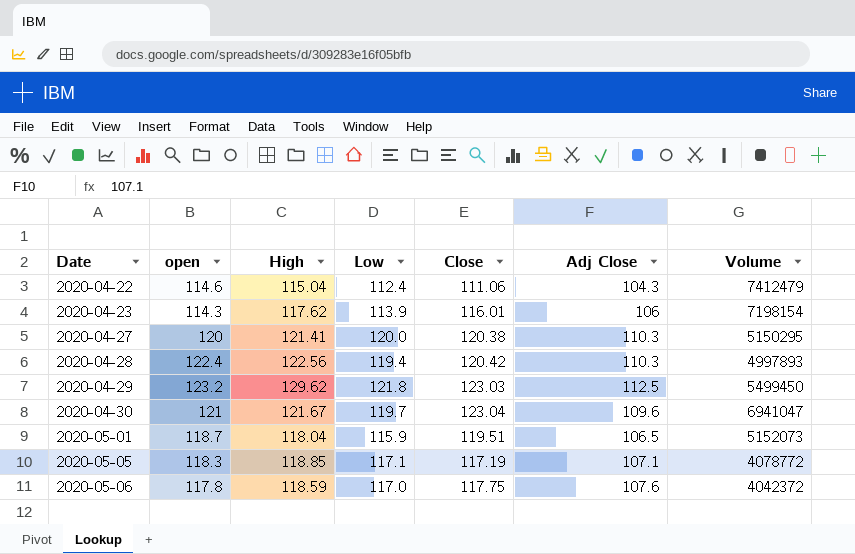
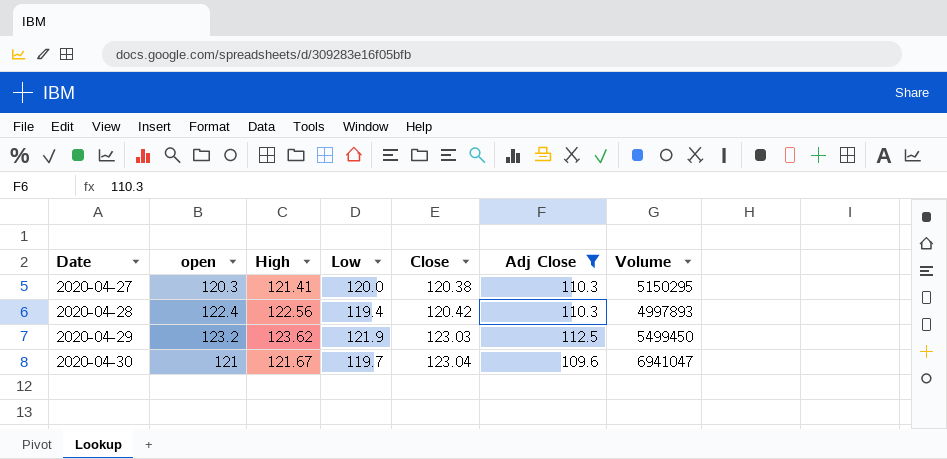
filter: none -> Adj Close >= 109.6
2020-04-27 | open: 120 -> 120.3
2020-04-29 | High: 129.62 -> 123.62
2020-04-29 | Low: 121.8 -> 121.9

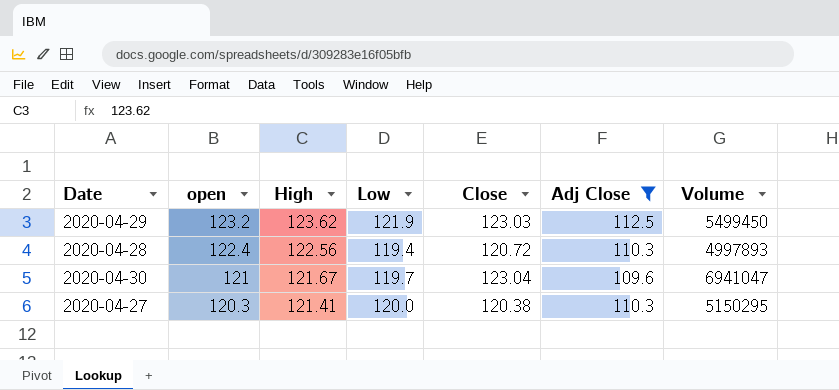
row order: Date ascending -> open descending
2020-04-28 | Close: 120.42 -> 120.72

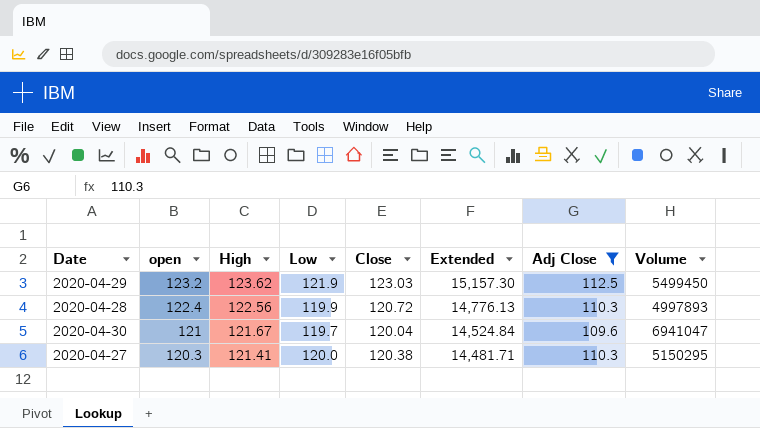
column Extended | formula: none -> [open] * [Close]
2020-04-28 | Low: 119.4 -> 119.9
2020-04-30 | Close: 123.04 -> 120.04

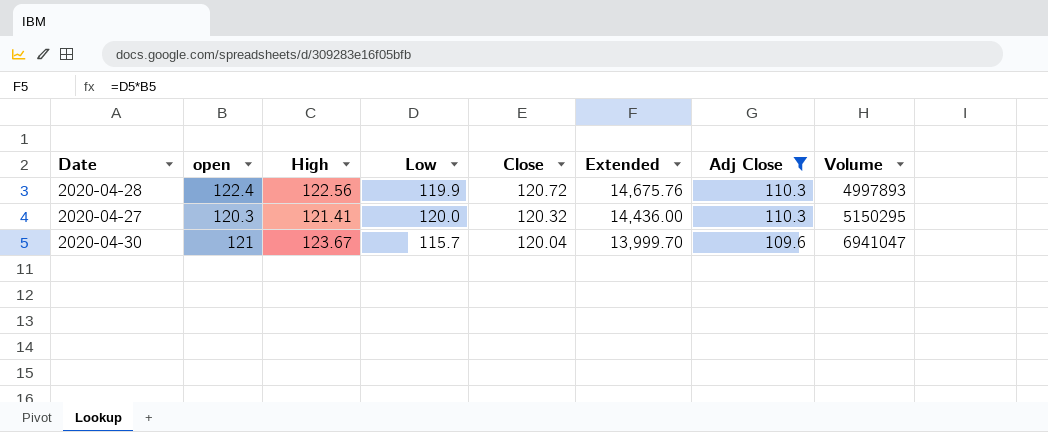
row order: open descending -> Close descending
column Extended | formula: [open] * [Close] -> [open] * [Low]
row 2020-04-29: 123.2 | 123.62 | 121.9 | 123.03 | 15,157.30 | 112.5 | 5499450 -> none
2020-04-27 | Close: 120.38 -> 120.32
2020-04-30 | High: 121.67 -> 123.67
2020-04-30 | Low: 119.7 -> 115.7

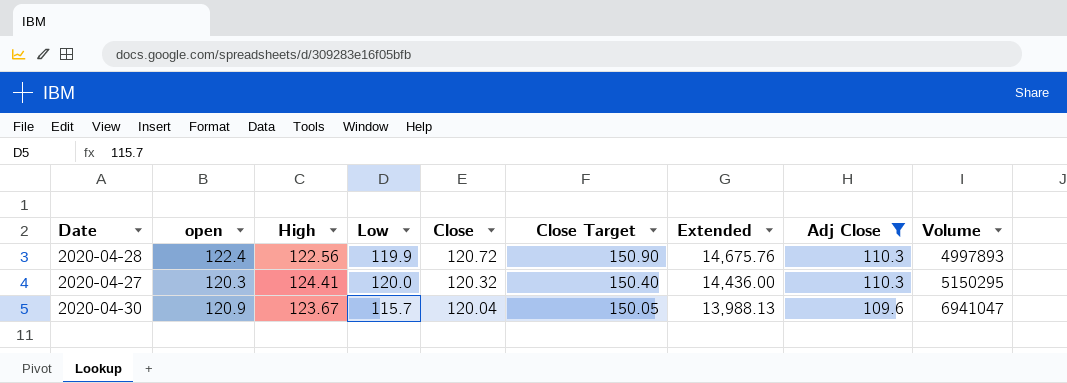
column Close Target | formula: none -> [Close] * 1.25
2020-04-27 | High: 121.41 -> 124.41
2020-04-30 | open: 121 -> 120.9
2020-04-30 | Extended: 13,999.70 -> 13,988.13

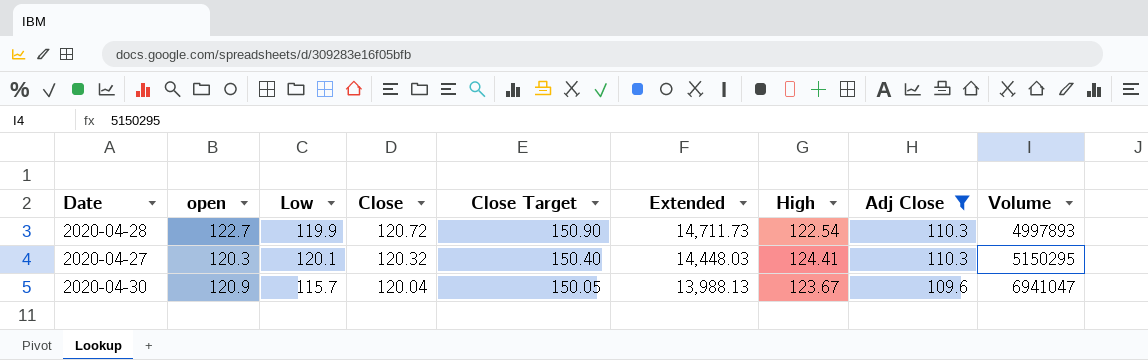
column High | position: 3 -> 7
2020-04-28 | open: 122.4 -> 122.7
2020-04-28 | Extended: 14,675.76 -> 14,711.73
2020-04-28 | High: 122.56 -> 122.54
2020-04-27 | Low: 120.0 -> 120.1
2020-04-27 | Extended: 14,436.00 -> 14,448.03

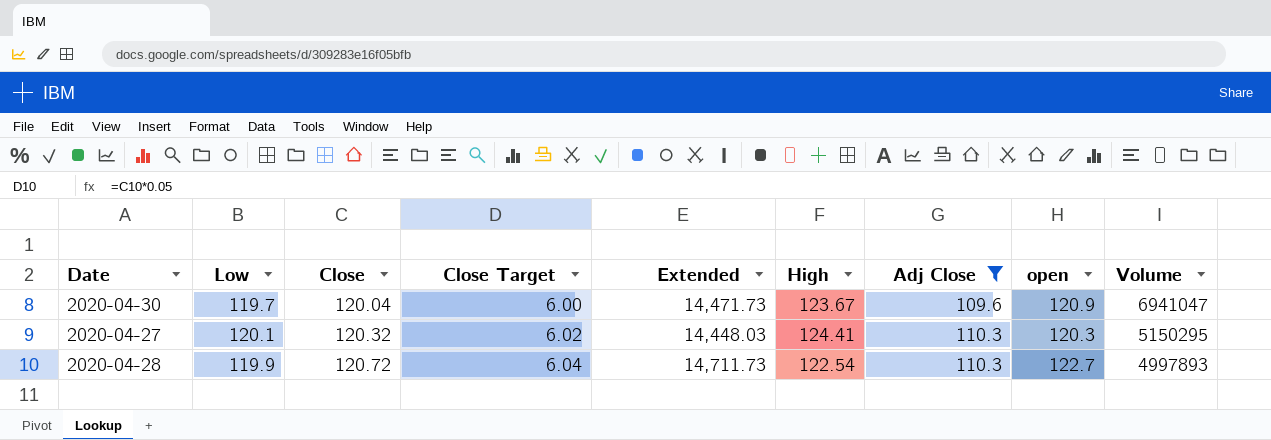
row order: Close descending -> Close ascending
column Close Target | formula: [Close] * 1.25 -> [Close] * 0.05
column open | position: 2 -> 8
2020-04-30 | Low: 115.7 -> 119.7
2020-04-30 | Extended: 13,988.13 -> 14,471.73

